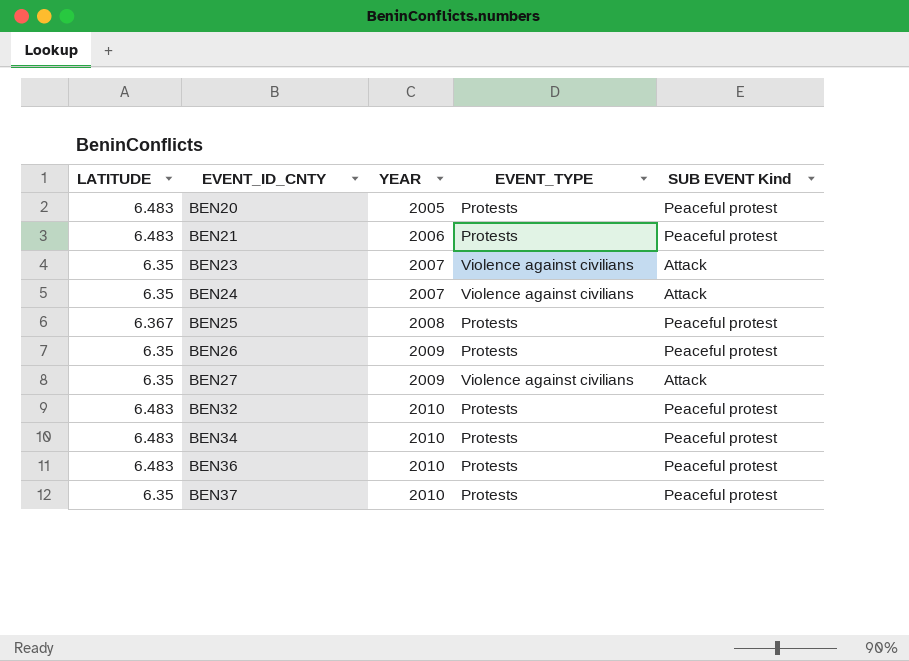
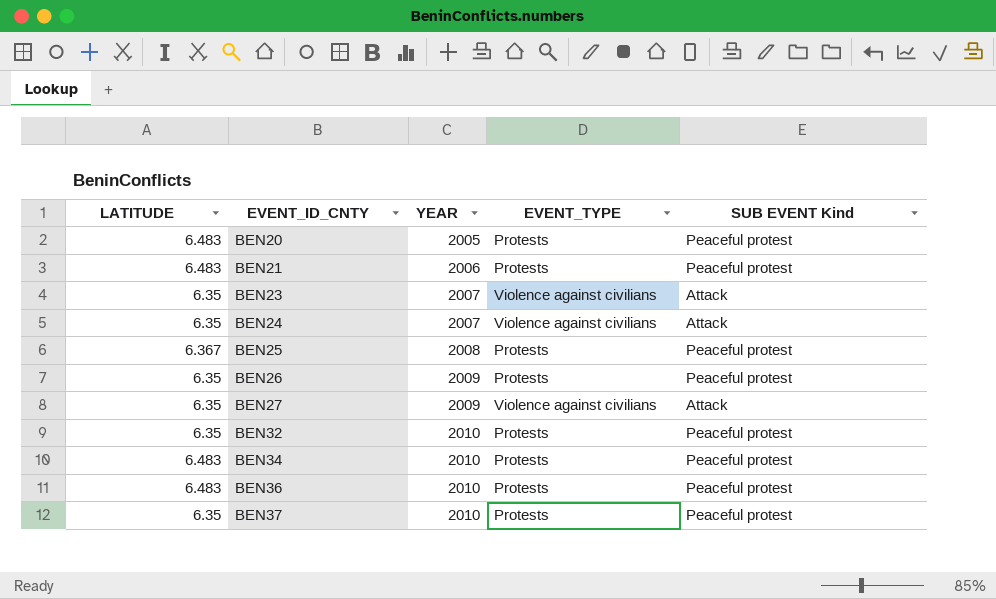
BEN32 | LATITUDE: 6.483 -> 6.35

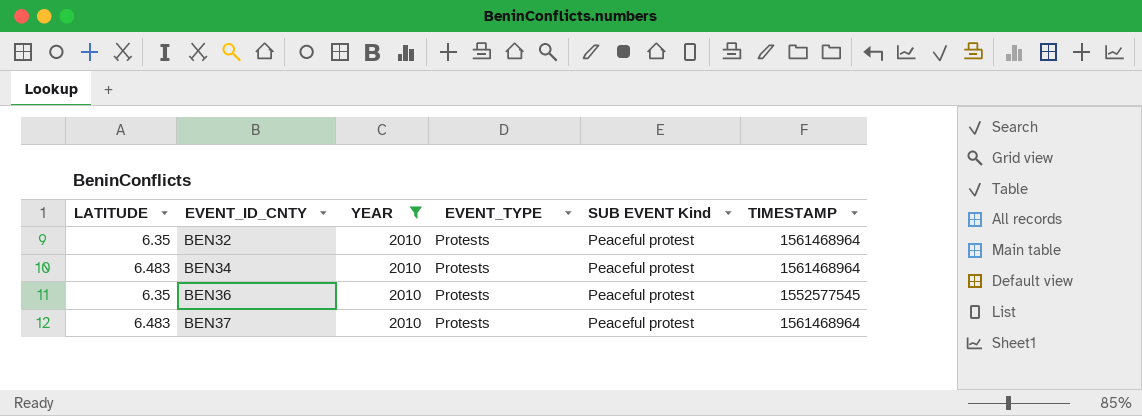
filter: none -> YEAR = 2010
column TIMESTAMP | position: none -> 6
BEN36 | LATITUDE: 6.483 -> 6.35
BEN37 | LATITUDE: 6.35 -> 6.483

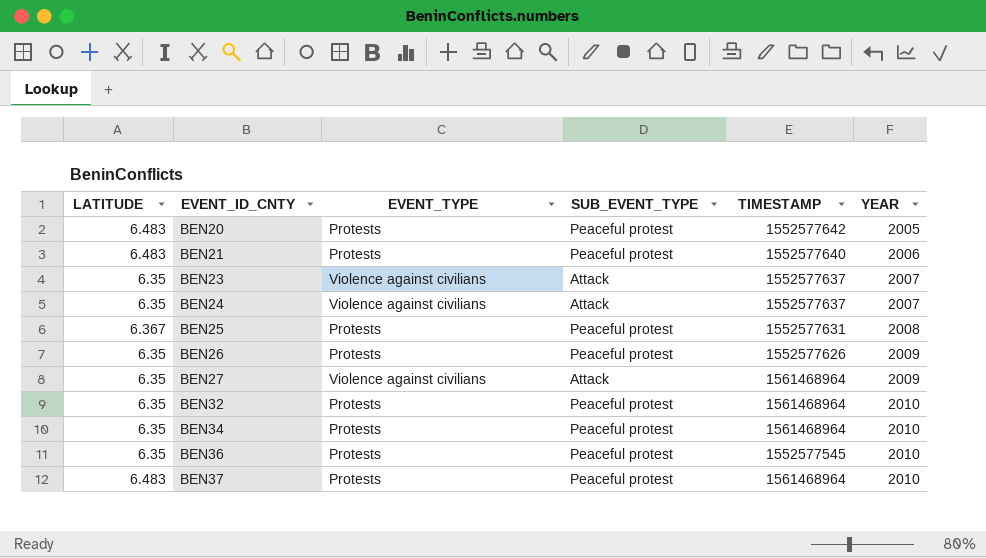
filter: YEAR = 2010 -> none
column name: SUB EVENT Kind -> SUB_EVENT_TYPE
column YEAR | position: 3 -> 6
BEN34 | LATITUDE: 6.483 -> 6.35

